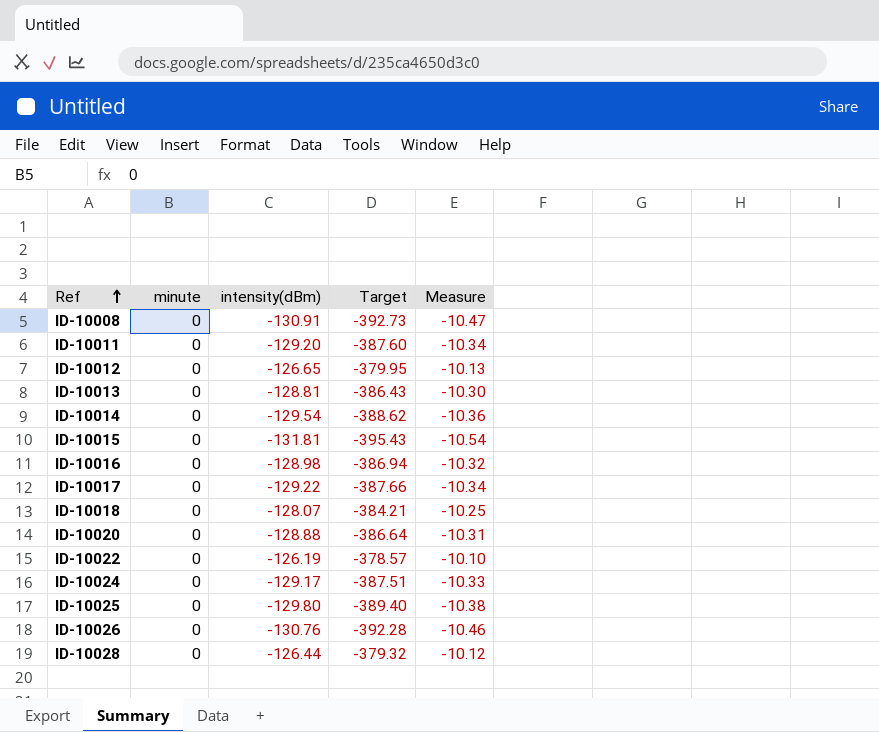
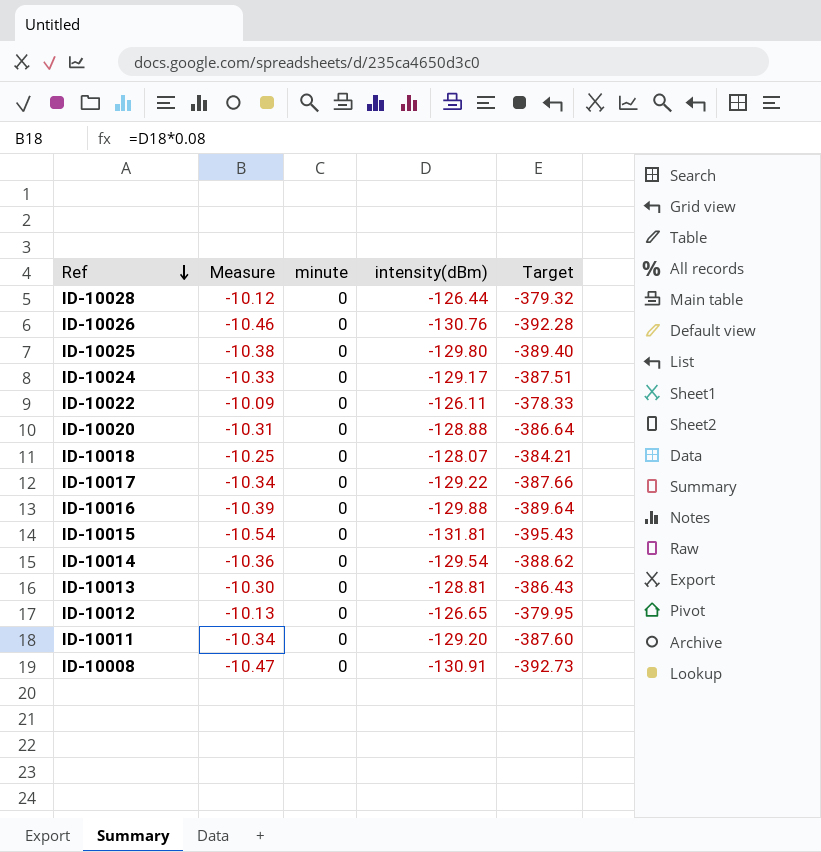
row order: Ref ascending -> Ref descending
column Measure | position: 5 -> 2
ID-10022 | Measure: -10.10 -> -10.09
ID-10022 | intensity(dBm): -126.19 -> -126.11
ID-10022 | Target: -378.57 -> -378.33
ID-10016 | Measure: -10.32 -> -10.39
ID-10016 | intensity(dBm): -128.98 -> -129.88
ID-10016 | Target: -386.94 -> -389.64

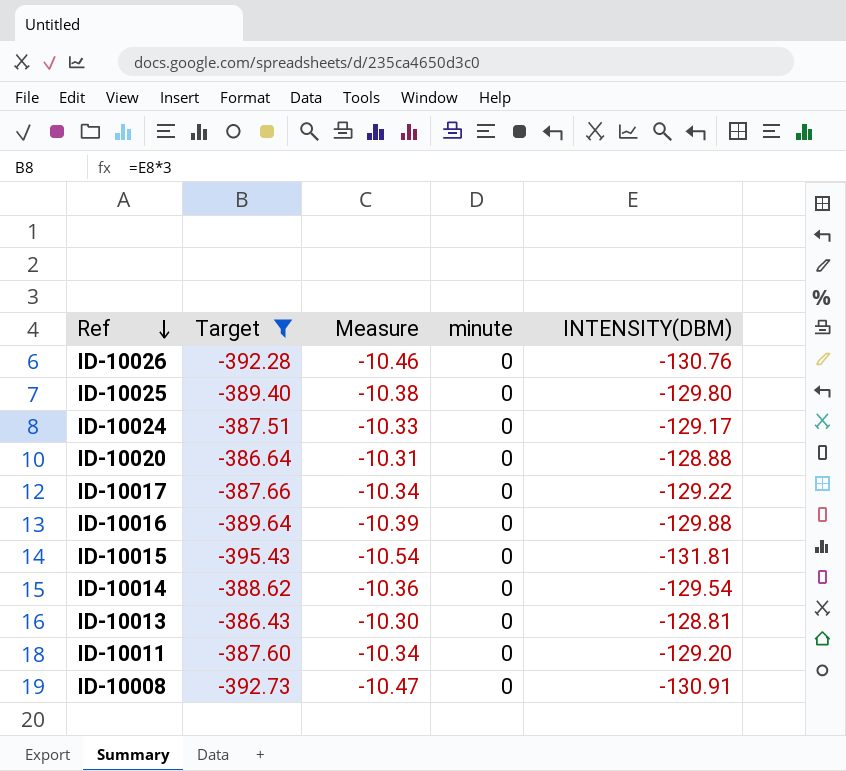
filter: none -> Target <= -386.43
column Target | position: 5 -> 2
column name: intensity(dBm) -> INTENSITY(DBM)

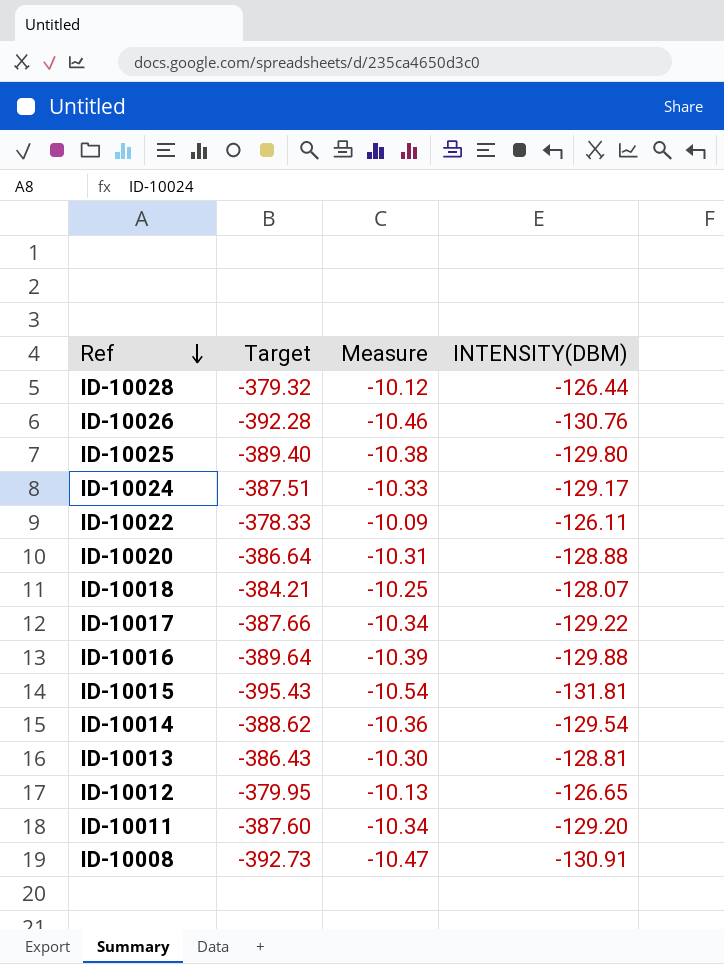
filter: Target <= -386.43 -> none
column minute | position: 4 -> none

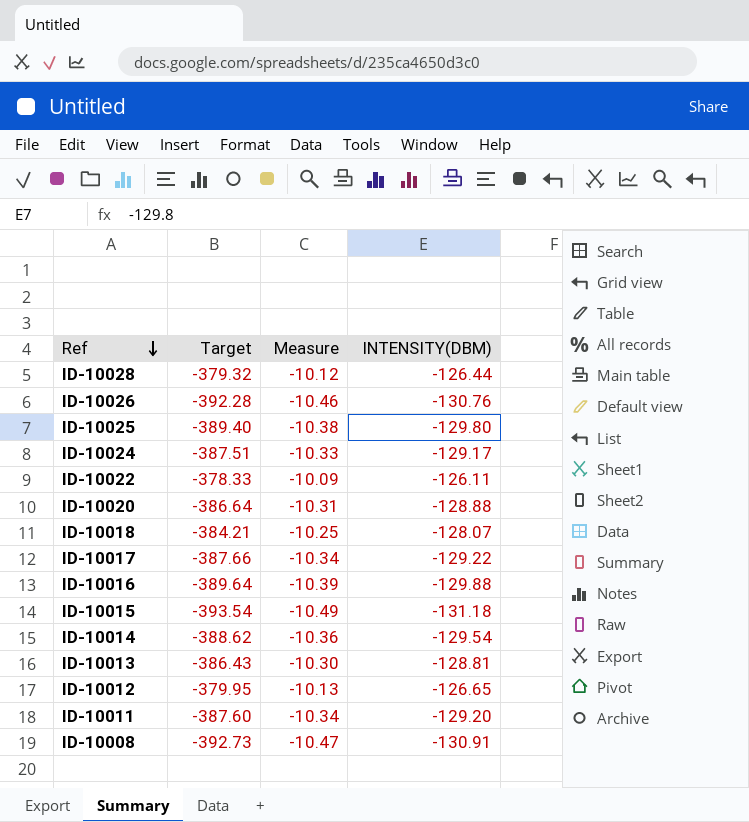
ID-10015 | Target: -395.43 -> -393.54
ID-10015 | Measure: -10.54 -> -10.49
ID-10015 | INTENSITY(DBM): -131.81 -> -131.18

